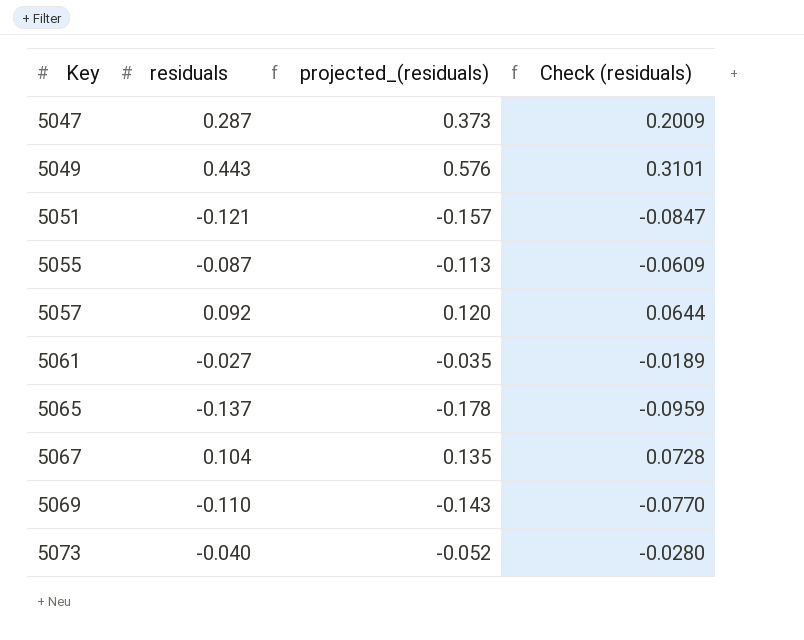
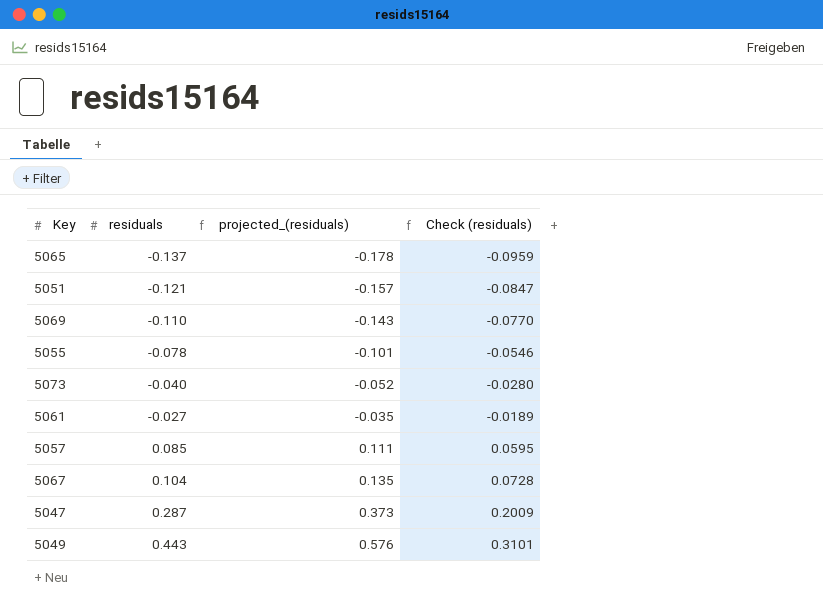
row order: Key ascending -> residuals ascending
5055 | residuals: -0.087 -> -0.078
5055 | projected_(residuals): -0.113 -> -0.101
5055 | Check (residuals): -0.0609 -> -0.0546
5057 | residuals: 0.092 -> 0.085
5057 | projected_(residuals): 0.120 -> 0.111
5057 | Check (residuals): 0.0644 -> 0.0595

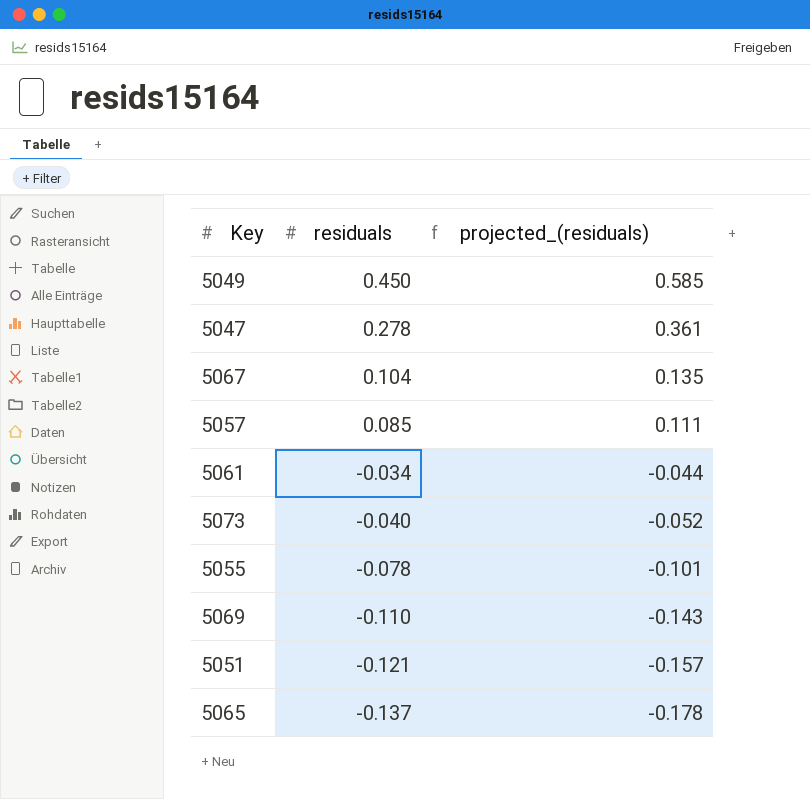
row order: residuals ascending -> residuals descending
column Check (residuals) | formula: [residuals] * 0.7 -> none
5049 | residuals: 0.443 -> 0.450
5049 | projected_(residuals): 0.576 -> 0.585
5047 | residuals: 0.287 -> 0.278
5047 | projected_(residuals): 0.373 -> 0.361
5061 | residuals: -0.027 -> -0.034
5061 | projected_(residuals): -0.035 -> -0.044

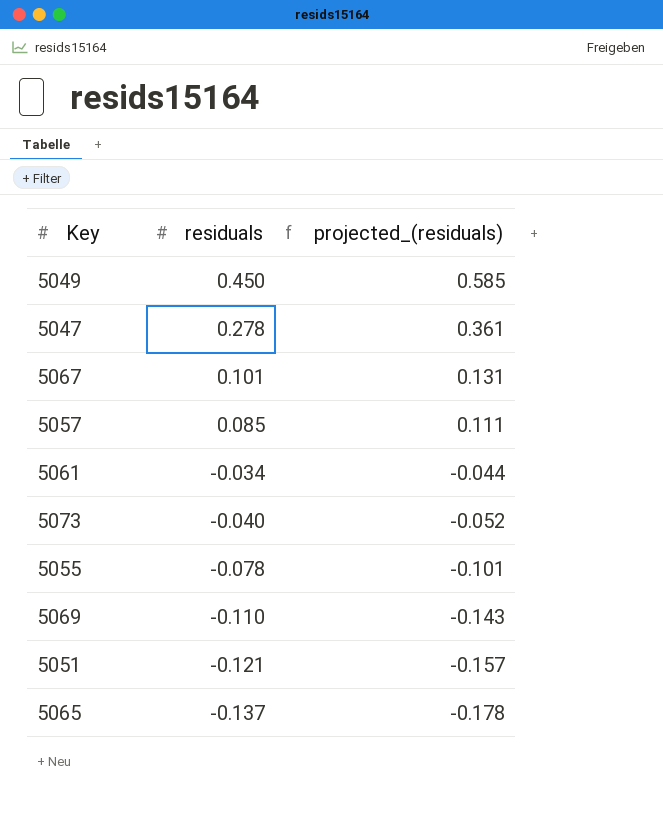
5067 | residuals: 0.104 -> 0.101
5067 | projected_(residuals): 0.135 -> 0.131

